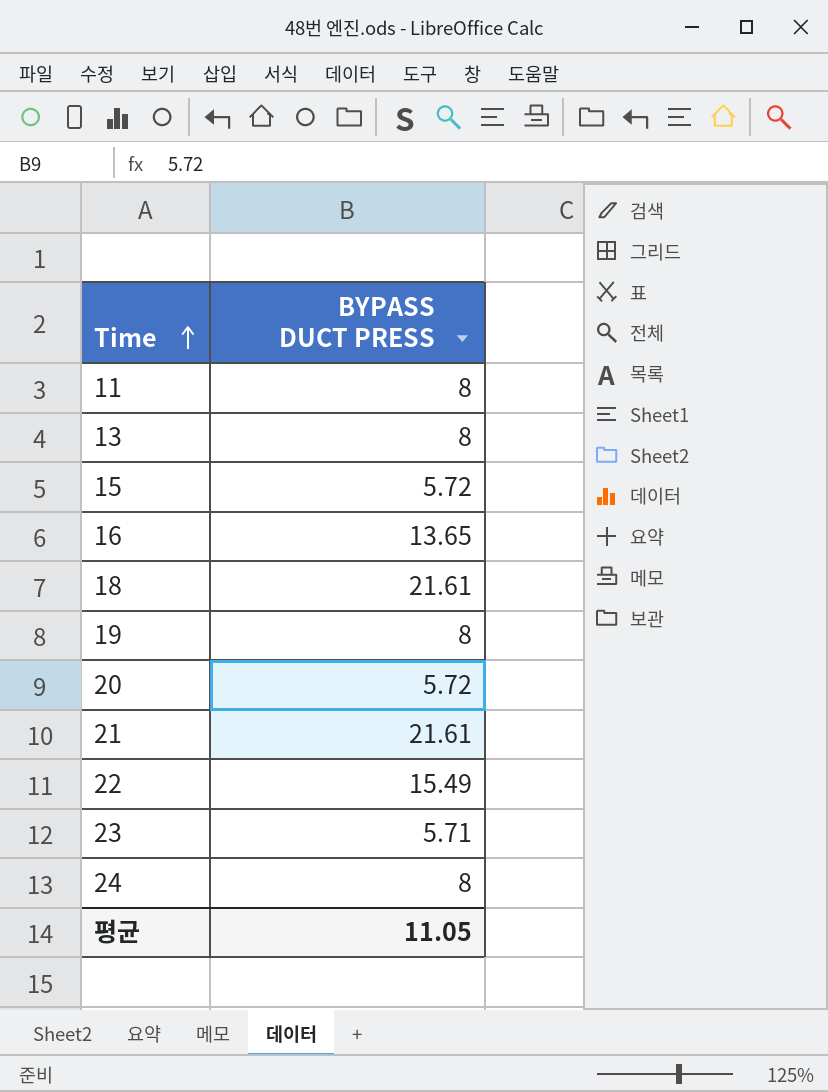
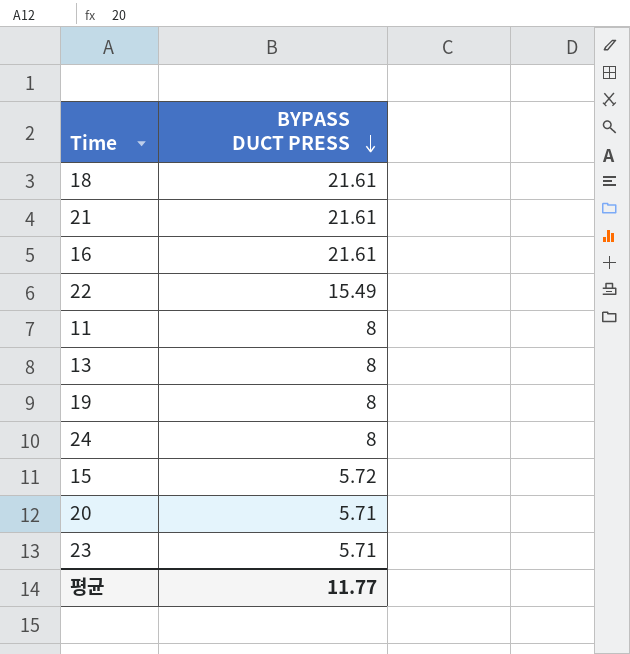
row order: Time ascending -> BYPASS DUCT PRESS descending
16 | BYPASS DUCT PRESS: 13.65 -> 21.61
20 | BYPASS DUCT PRESS: 5.72 -> 5.71
평균 | BYPASS DUCT PRESS: 11.05 -> 11.77

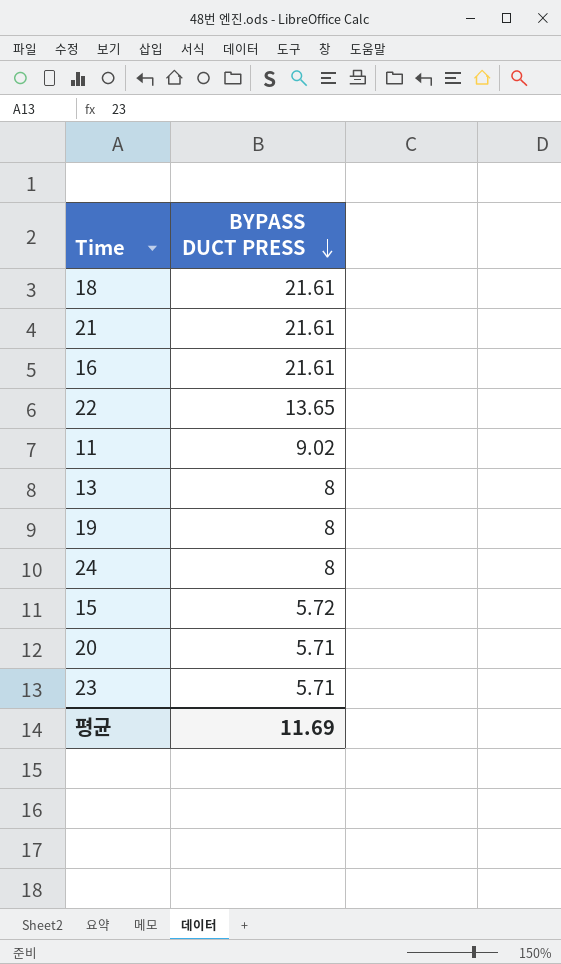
22 | BYPASS DUCT PRESS: 15.49 -> 13.65
11 | BYPASS DUCT PRESS: 8 -> 9.02
평균 | BYPASS DUCT PRESS: 11.77 -> 11.69

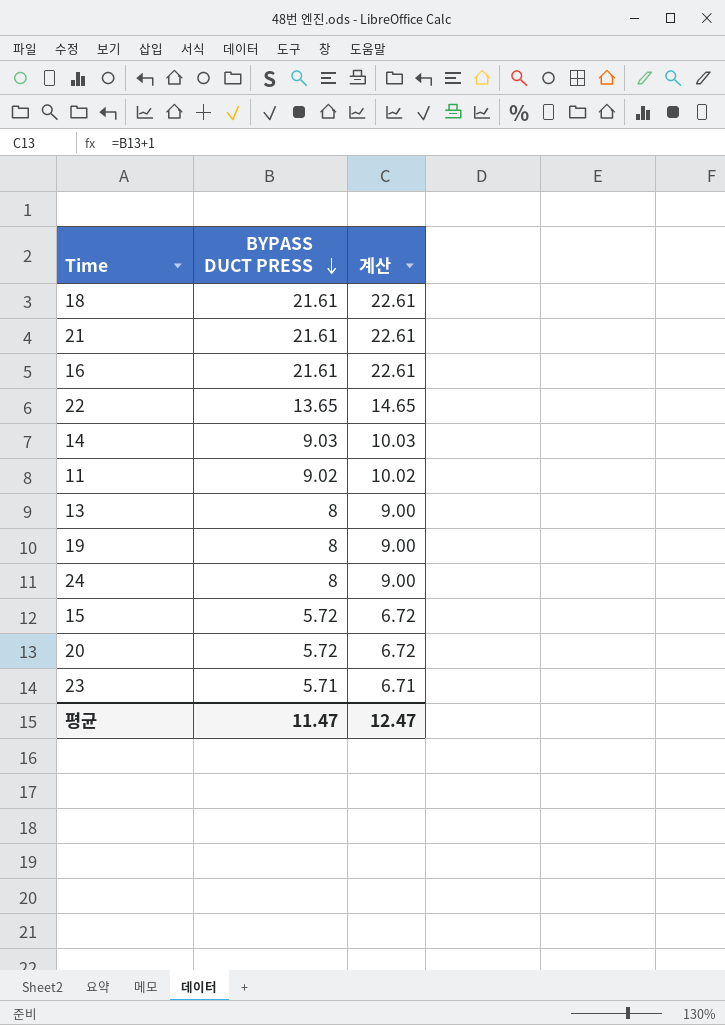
column 계산 | formula: none -> [BYPASS DUCT PRESS] + 1
row 14: none -> 9.03 | 10.03
20 | BYPASS DUCT PRESS: 5.71 -> 5.72
평균 | BYPASS DUCT PRESS: 11.69 -> 11.47

